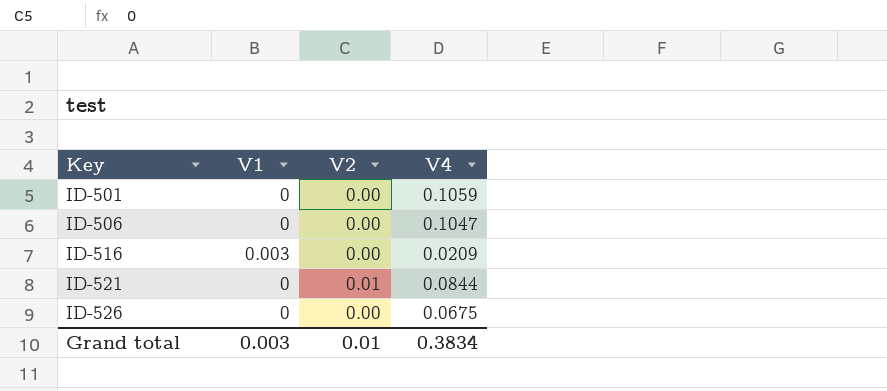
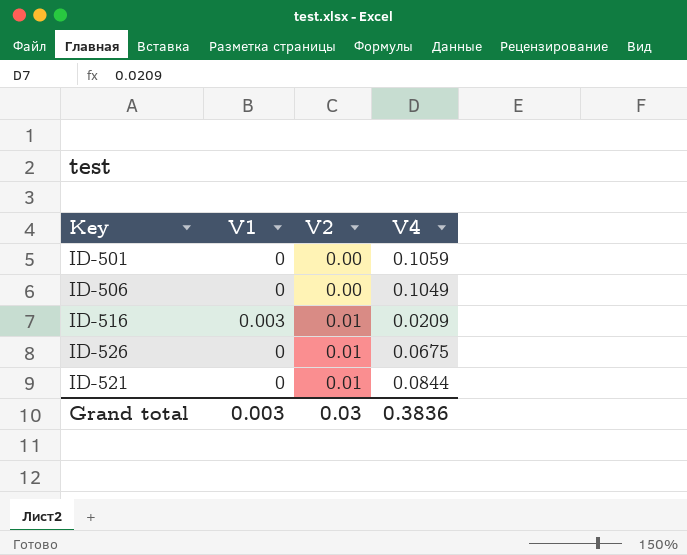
row order: Key ascending -> V2 ascending
ID-506 | V4: 0.1047 -> 0.1049
ID-516 | V2: 0.00 -> 0.01
ID-526 | V2: 0.00 -> 0.01
Grand total | V2: 0.01 -> 0.03
Grand total | V4: 0.3834 -> 0.3836

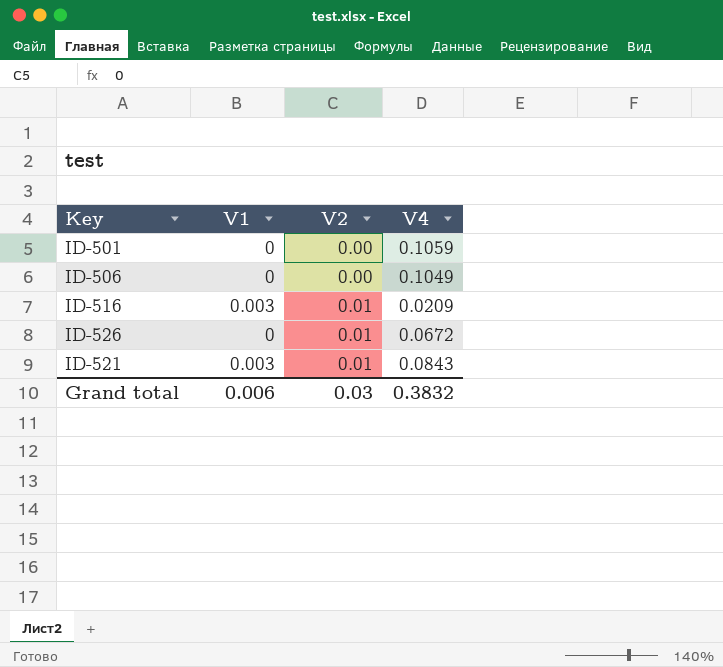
ID-526 | V4: 0.0675 -> 0.0672
ID-521 | V1: 0 -> 0.003
ID-521 | V4: 0.0844 -> 0.0843
Grand total | V1: 0.003 -> 0.006
Grand total | V4: 0.3836 -> 0.3832

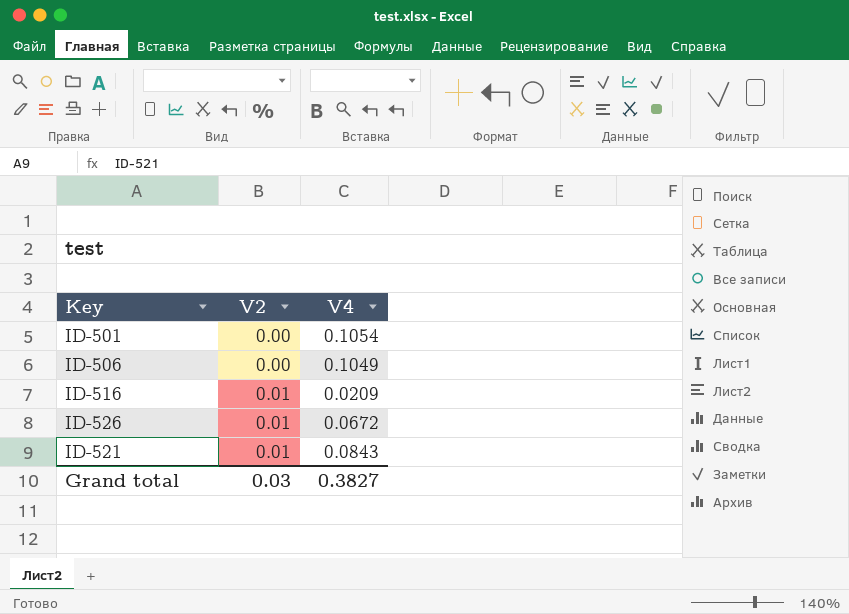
column V1 | position: 2 -> none
ID-501 | V4: 0.1059 -> 0.1054
Grand total | V4: 0.3832 -> 0.3827

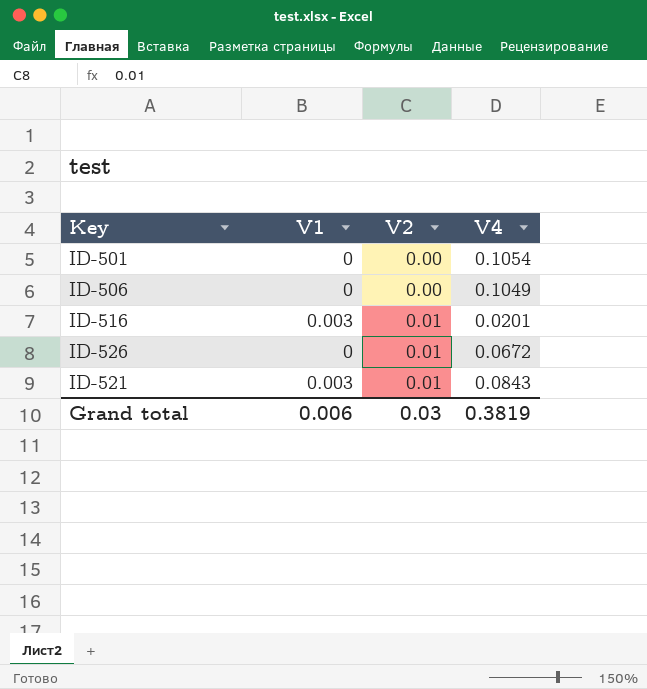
column V1 | position: none -> 2
ID-516 | V4: 0.0209 -> 0.0201
Grand total | V4: 0.3827 -> 0.3819

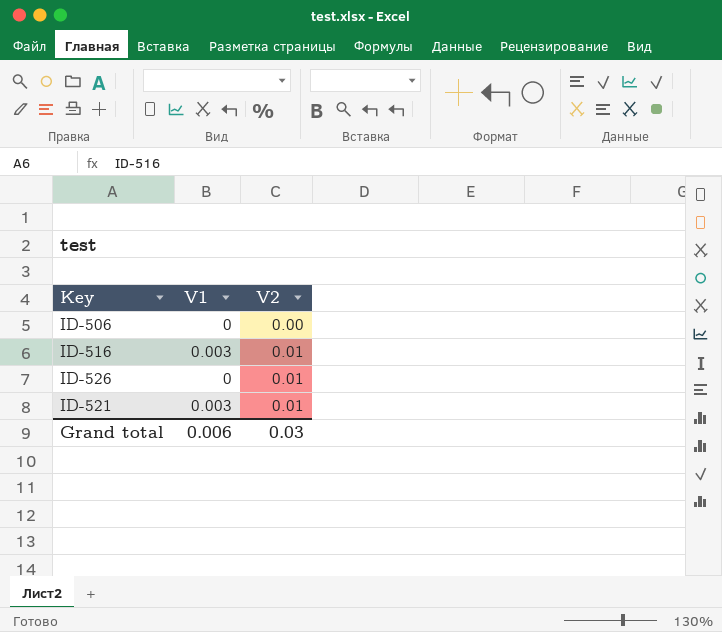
column V4 | position: 4 -> none
row ID-501: 0 | 0.00 | 0.1054 -> none

